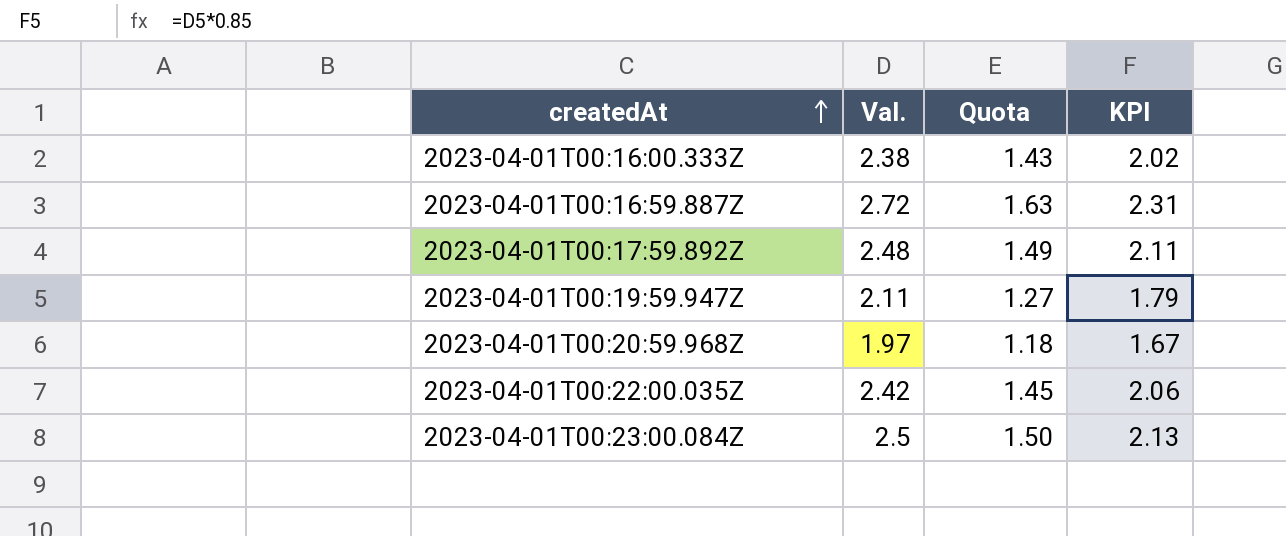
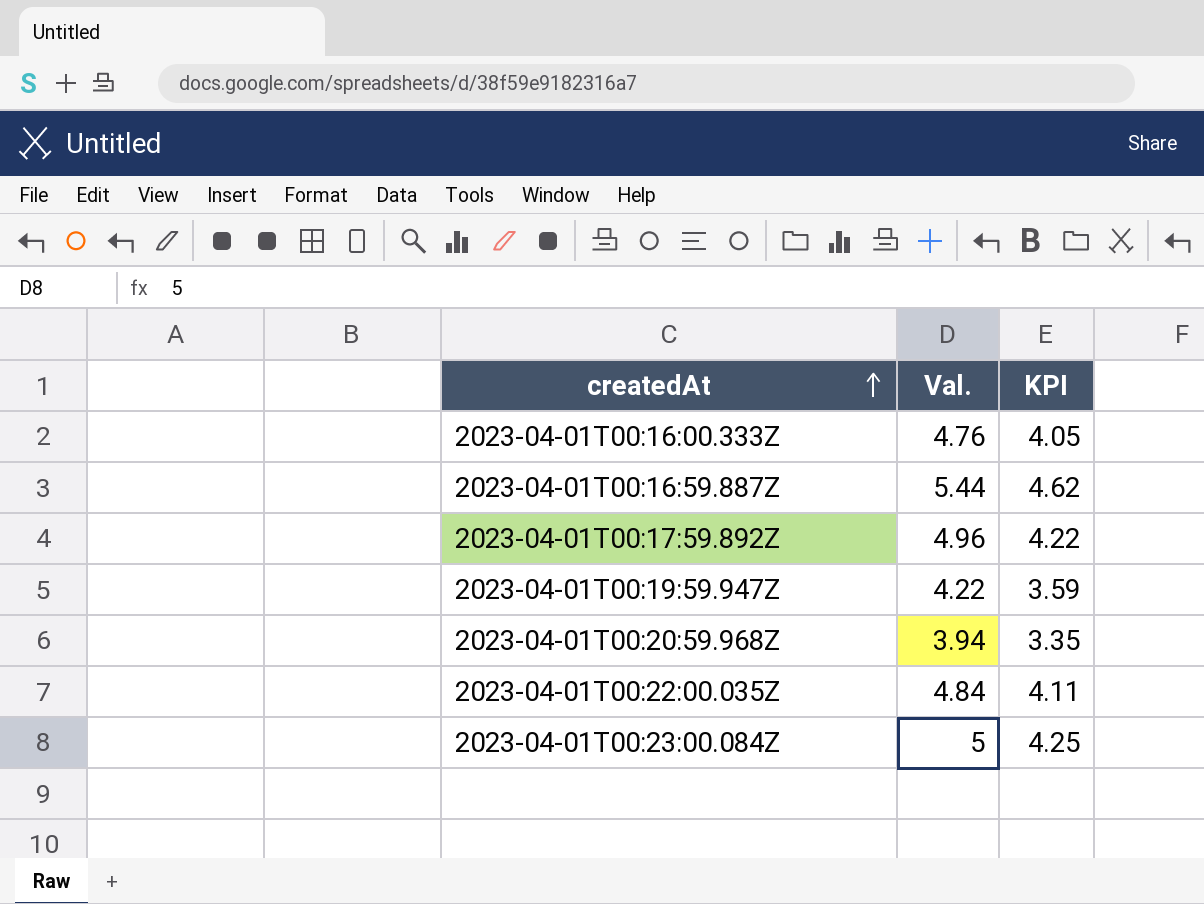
column Quota | formula: [Val.] * 0.6 -> none
2023-04-01T00:16:00.333Z | Val.: 2.38 -> 4.76
2023-04-01T00:16:00.333Z | KPI: 2.02 -> 4.05
2023-04-01T00:16:59.887Z | Val.: 2.72 -> 5.44
2023-04-01T00:16:59.887Z | KPI: 2.31 -> 4.62
2023-04-01T00:17:59.892Z | Val.: 2.48 -> 4.96
2023-04-01T00:17:59.892Z | KPI: 2.11 -> 4.22
2023-04-01T00:19:59.947Z | Val.: 2.11 -> 4.22
2023-04-01T00:19:59.947Z | KPI: 1.79 -> 3.59
2023-04-01T00:20:59.968Z | Val.: 1.97 -> 3.94
2023-04-01T00:20:59.968Z | KPI: 1.67 -> 3.35
2023-04-01T00:22:00.035Z | Val.: 2.42 -> 4.84
2023-04-01T00:22:00.035Z | KPI: 2.06 -> 4.11
2023-04-01T00:23:00.084Z | Val.: 2.5 -> 5
2023-04-01T00:23:00.084Z | KPI: 2.13 -> 4.25

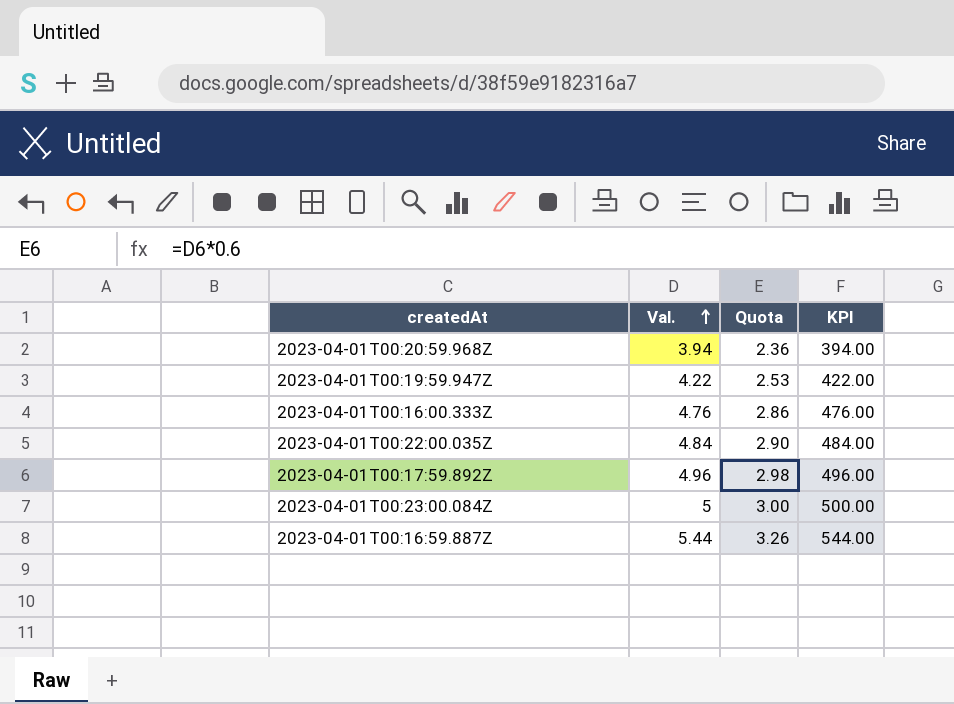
row order: createdAt ascending -> Val. ascending
column Quota | formula: none -> [Val.] * 0.6
column KPI | formula: [Val.] * 0.85 -> [Val.] * 100

